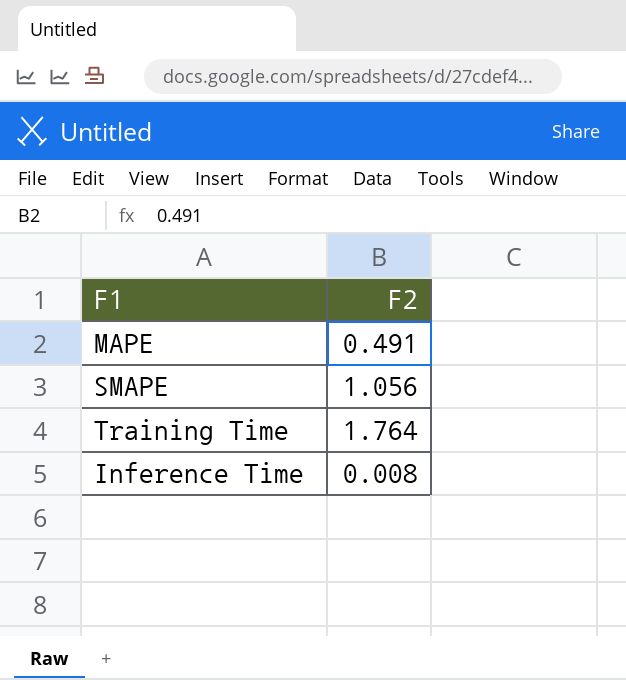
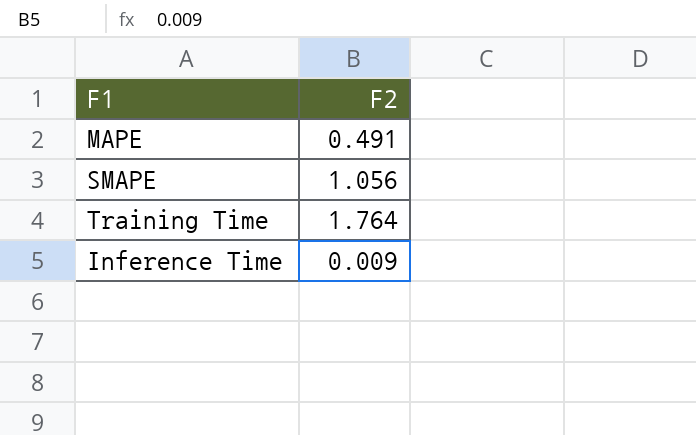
Inference Time | F2: 0.008 -> 0.009

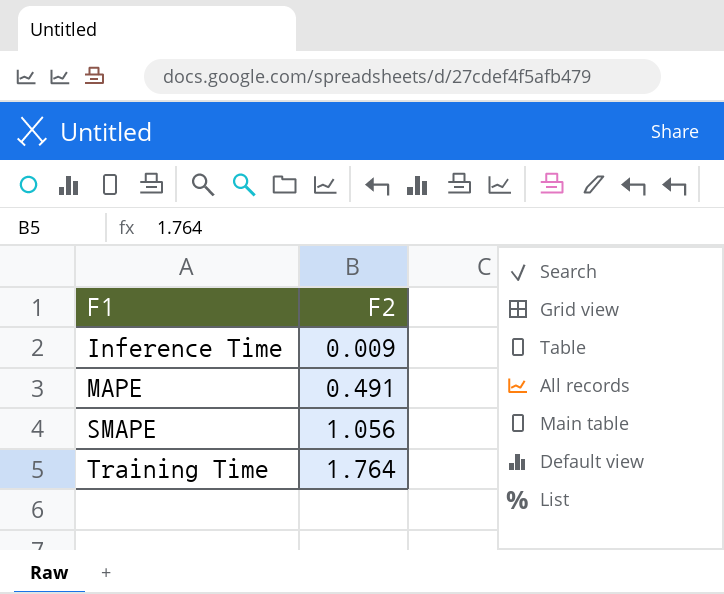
row order: none -> F1 ascending

